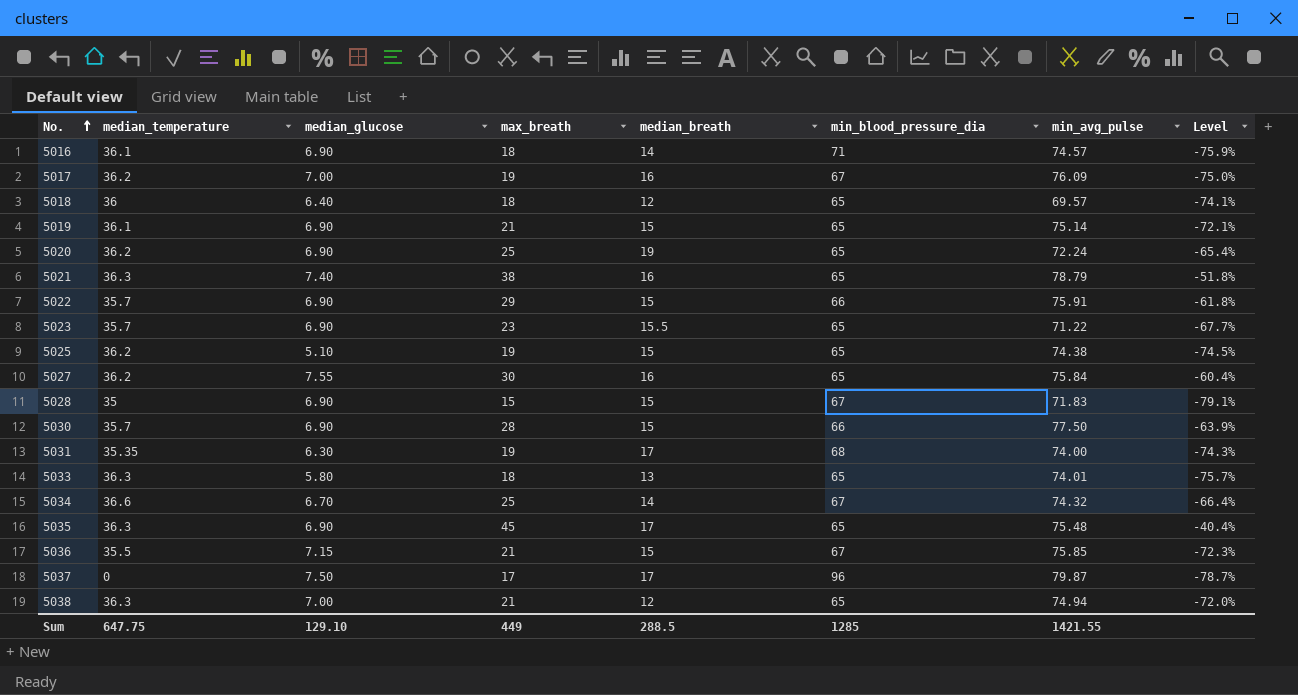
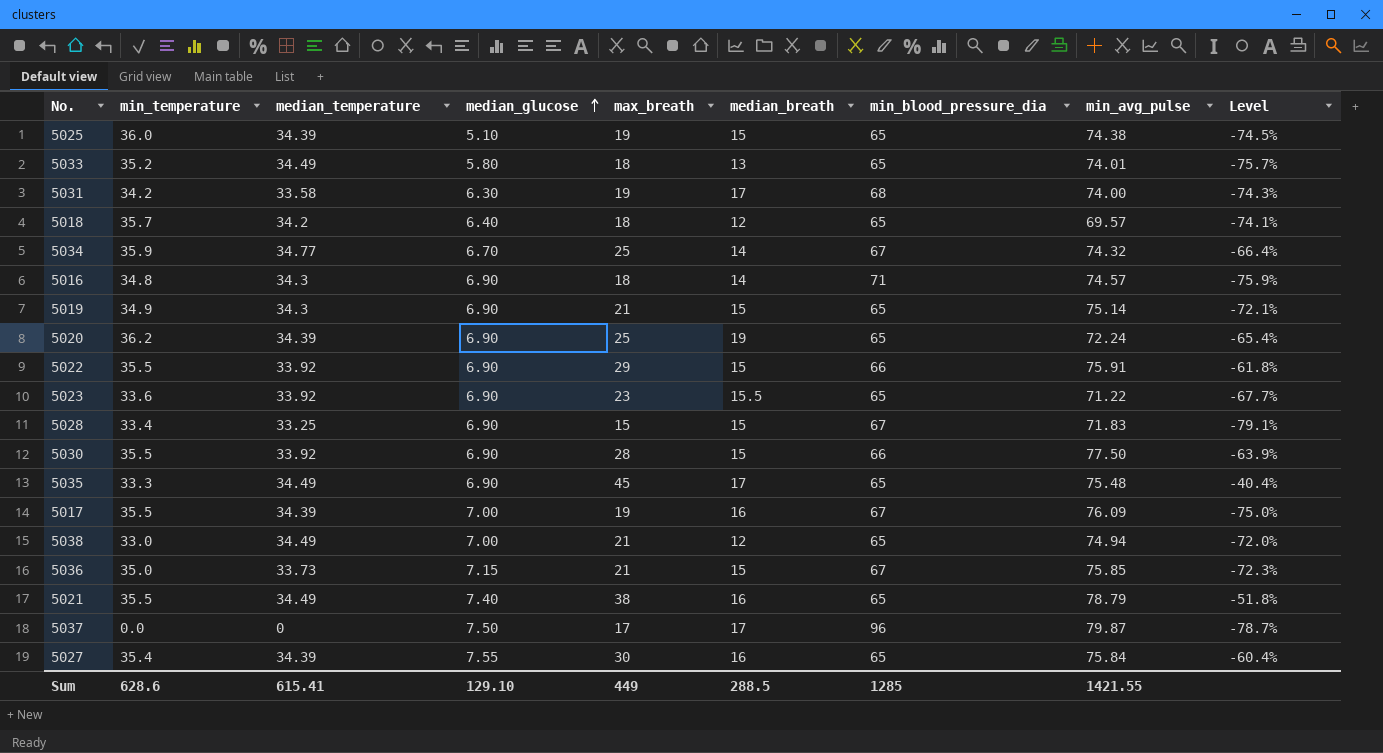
row order: No. ascending -> median_glucose ascending
column min_temperature | position: none -> 2
5025 | median_temperature: 36.2 -> 34.39
5033 | median_temperature: 36.3 -> 34.49
5031 | median_temperature: 35.35 -> 33.58
5018 | median_temperature: 36 -> 34.2
5034 | median_temperature: 36.6 -> 34.77
5016 | median_temperature: 36.1 -> 34.3
5019 | median_temperature: 36.1 -> 34.3
5020 | median_temperature: 36.2 -> 34.39
5022 | median_temperature: 35.7 -> 33.92
5023 | median_temperature: 35.7 -> 33.92
5028 | median_temperature: 35 -> 33.25
5030 | median_temperature: 35.7 -> 33.92
5035 | median_temperature: 36.3 -> 34.49
5017 | median_temperature: 36.2 -> 34.39
5038 | median_temperature: 36.3 -> 34.49
5036 | median_temperature: 35.5 -> 33.73
5021 | median_temperature: 36.3 -> 34.49
5027 | median_temperature: 36.2 -> 34.39
Sum | median_temperature: 647.75 -> 615.41

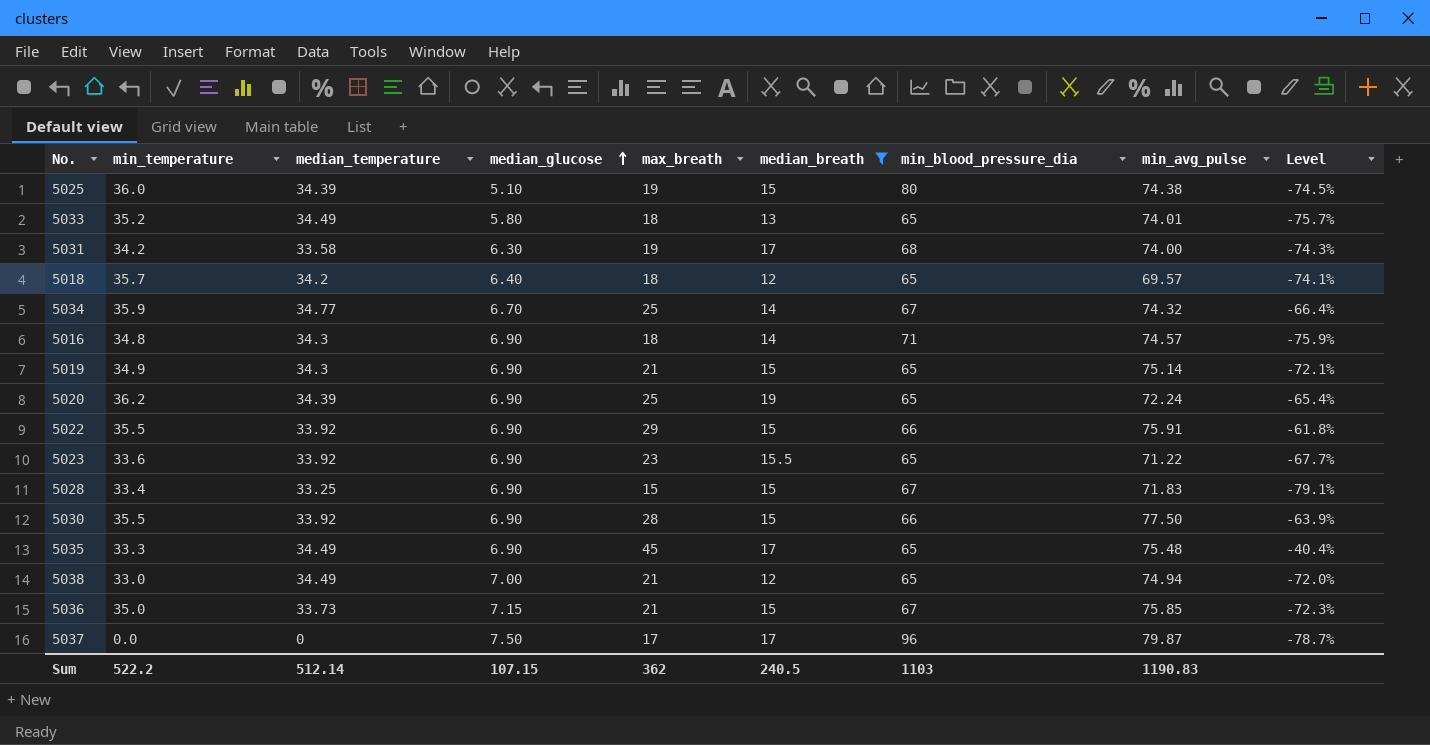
filter: none -> median_breath != 16
5025 | min_blood_pressure_dia: 65 -> 80
Sum | min_temperature: 628.6 -> 522.2
Sum | median_temperature: 615.41 -> 512.14
Sum | median_glucose: 129.10 -> 107.15
Sum | max_breath: 449 -> 362
Sum | median_breath: 288.5 -> 240.5
Sum | min_blood_pressure_dia: 1285 -> 1103
Sum | min_avg_pulse: 1421.55 -> 1190.83

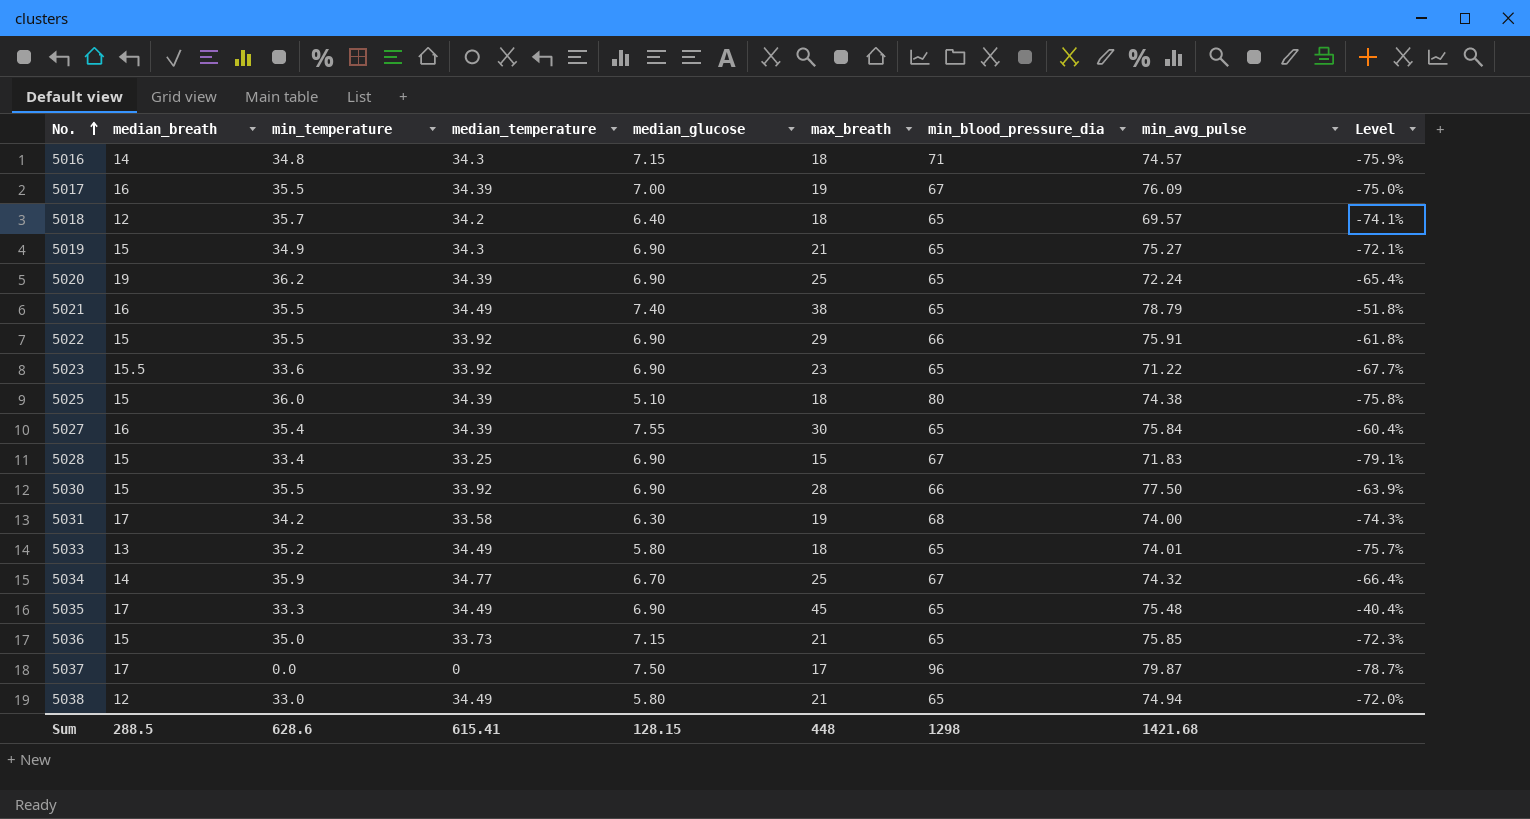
filter: median_breath != 16 -> none
row order: median_glucose ascending -> No. ascending
column median_breath | position: 6 -> 2
5016 | median_glucose: 6.90 -> 7.15
5019 | min_avg_pulse: 75.14 -> 75.27
5025 | max_breath: 19 -> 18
5025 | Level: -74.5% -> -75.8%
5036 | min_blood_pressure_dia: 67 -> 65
5038 | median_glucose: 7.00 -> 5.80
Sum | median_breath: 240.5 -> 288.5
Sum | min_temperature: 522.2 -> 628.6
Sum | median_temperature: 512.14 -> 615.41
Sum | median_glucose: 107.15 -> 128.15
Sum | max_breath: 362 -> 448
Sum | min_blood_pressure_dia: 1103 -> 1298
Sum | min_avg_pulse: 1190.83 -> 1421.68

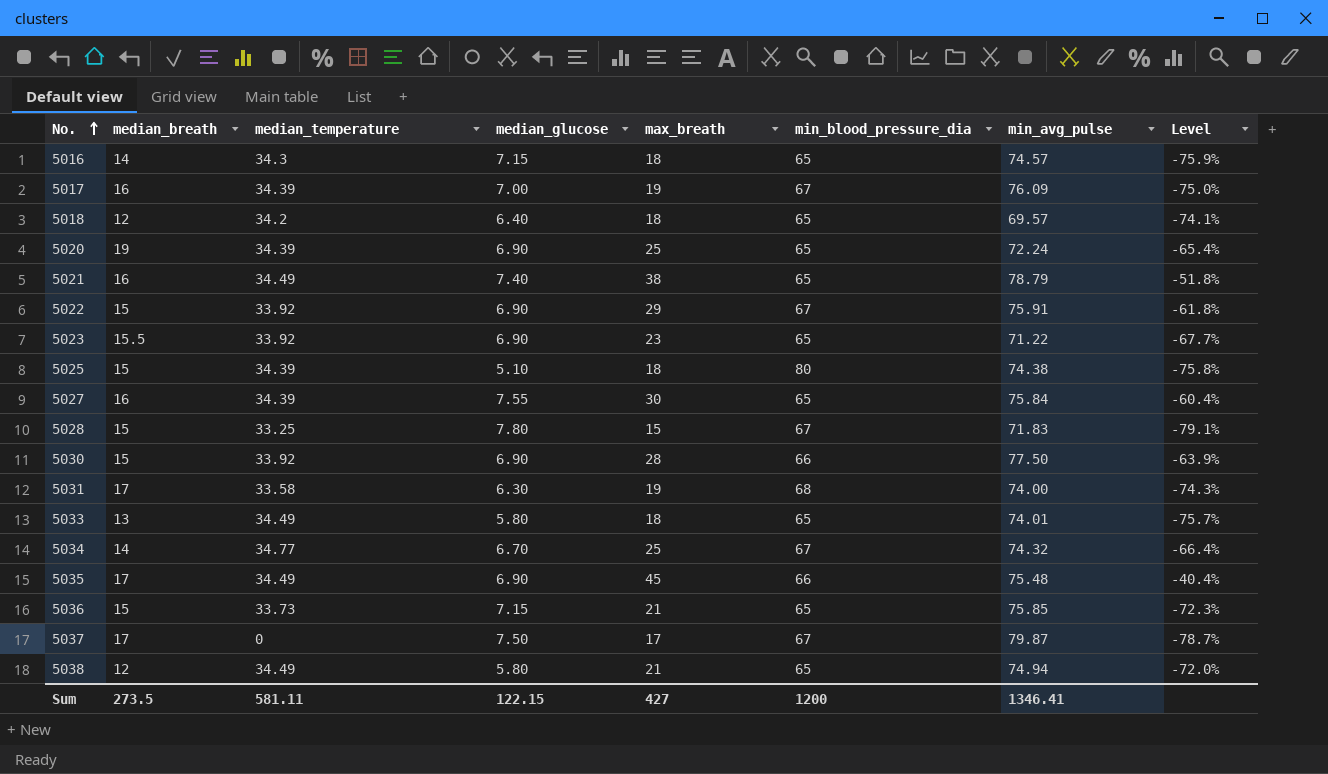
column min_temperature | position: 3 -> none
row 5019: 15 | 34.9 | 34.3 | 6.90 | 21 | 65 | 75.27 | -72.1% -> none
5016 | min_blood_pressure_dia: 71 -> 65
5022 | min_blood_pressure_dia: 66 -> 67
5028 | median_glucose: 6.90 -> 7.80
5035 | min_blood_pressure_dia: 65 -> 66
5037 | min_blood_pressure_dia: 96 -> 67
Sum | median_breath: 288.5 -> 273.5
Sum | median_temperature: 615.41 -> 581.11
Sum | median_glucose: 128.15 -> 122.15
Sum | max_breath: 448 -> 427
Sum | min_blood_pressure_dia: 1298 -> 1200
Sum | min_avg_pulse: 1421.68 -> 1346.41

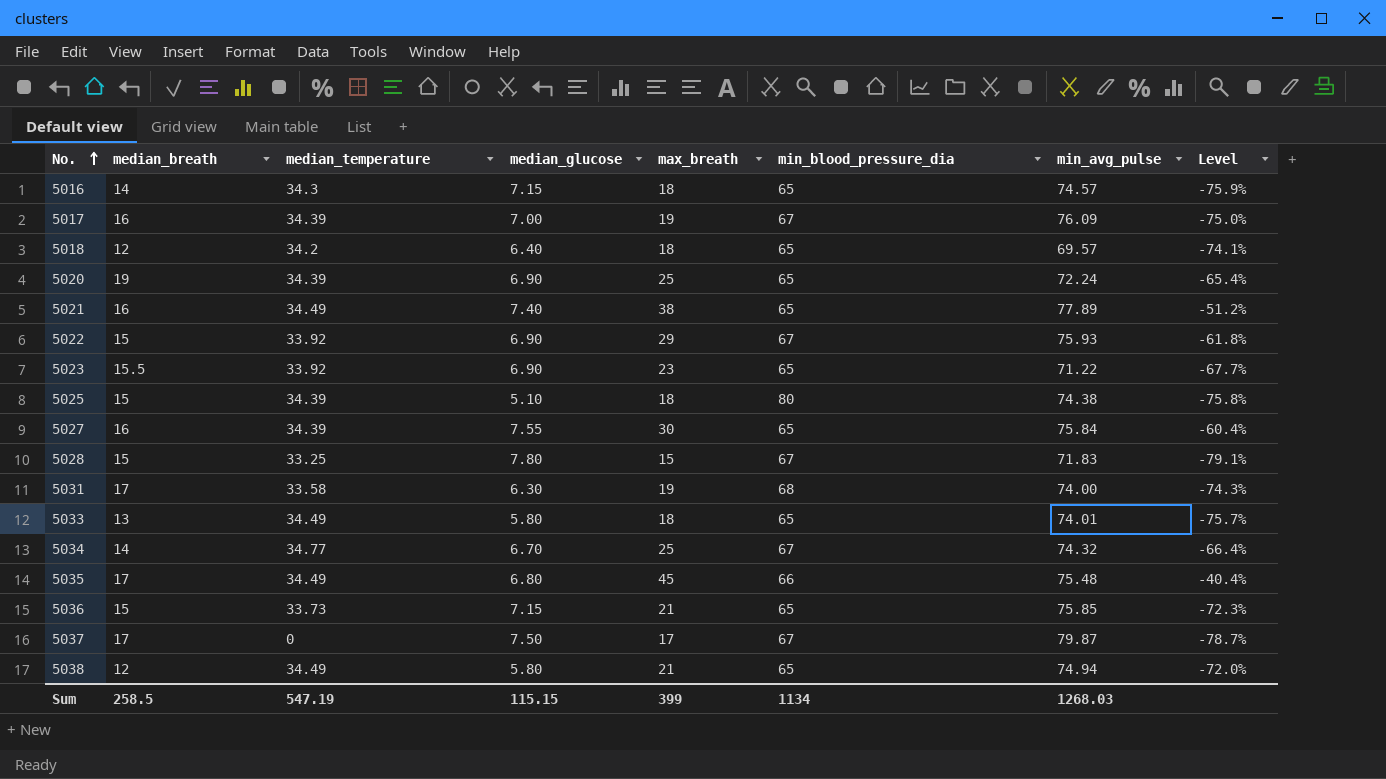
row 5030: 15 | 33.92 | 6.90 | 28 | 66 | 77.50 | -63.9% -> none
5021 | min_avg_pulse: 78.79 -> 77.89
5021 | Level: -51.8% -> -51.2%
5022 | min_avg_pulse: 75.91 -> 75.93
5035 | median_glucose: 6.90 -> 6.80
Sum | median_breath: 273.5 -> 258.5
Sum | median_temperature: 581.11 -> 547.19
Sum | median_glucose: 122.15 -> 115.15
Sum | max_breath: 427 -> 399
Sum | min_blood_pressure_dia: 1200 -> 1134
Sum | min_avg_pulse: 1346.41 -> 1268.03

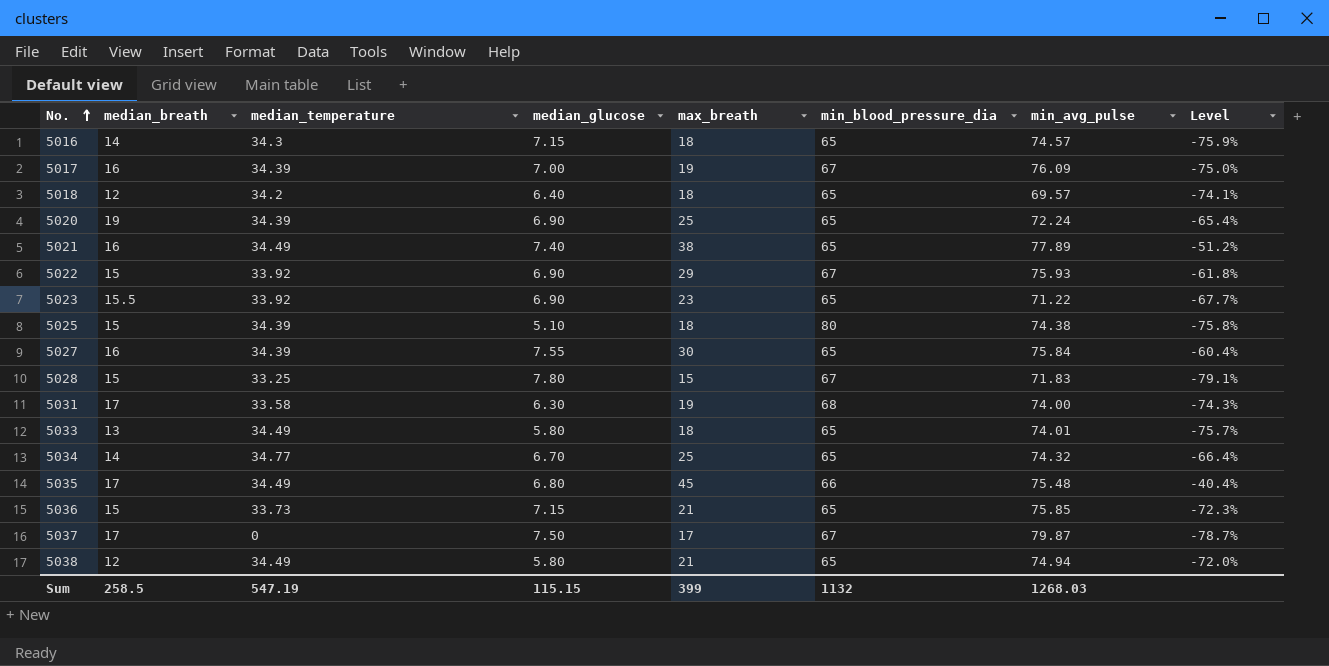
5034 | min_blood_pressure_dia: 67 -> 65
Sum | min_blood_pressure_dia: 1134 -> 1132

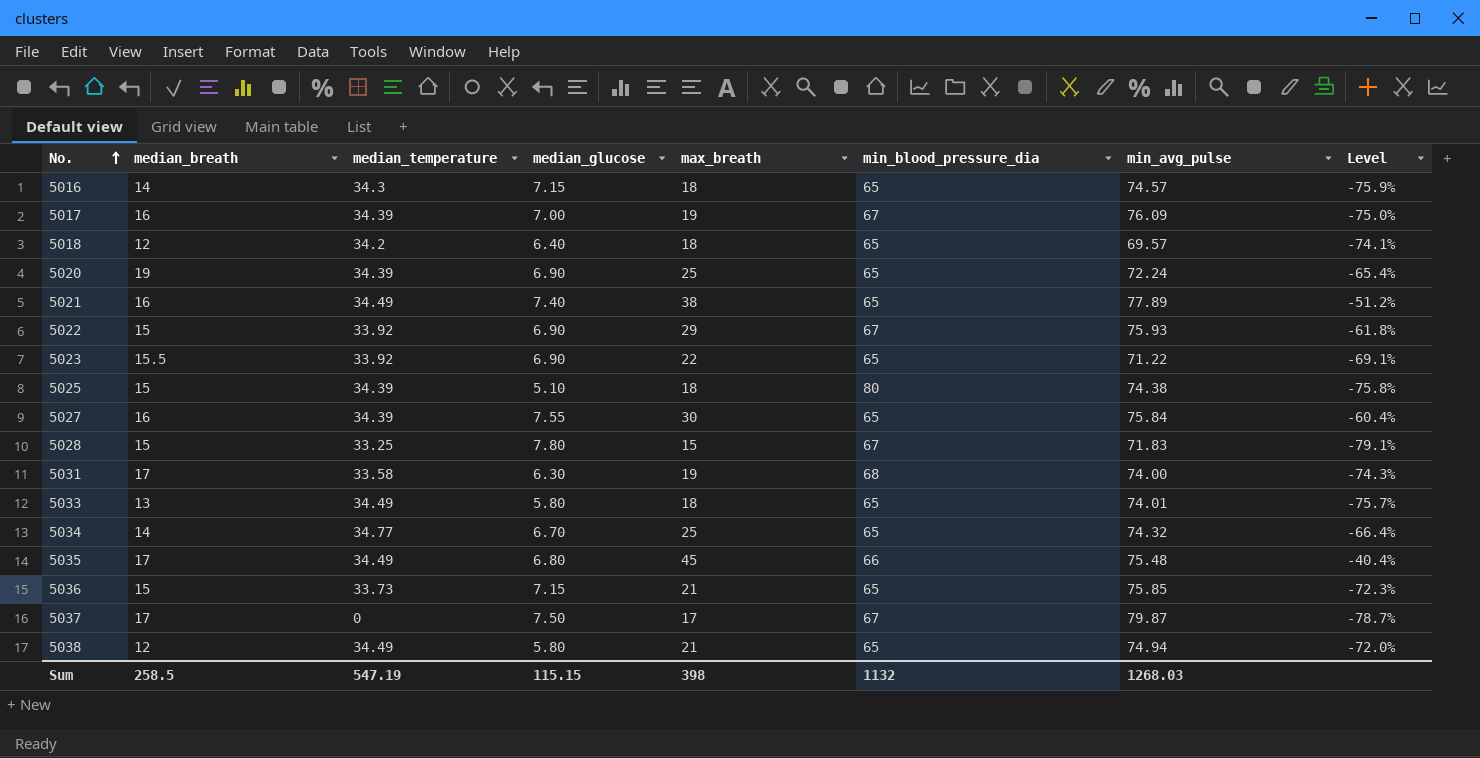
5023 | max_breath: 23 -> 22
5023 | Level: -67.7% -> -69.1%
Sum | max_breath: 399 -> 398

